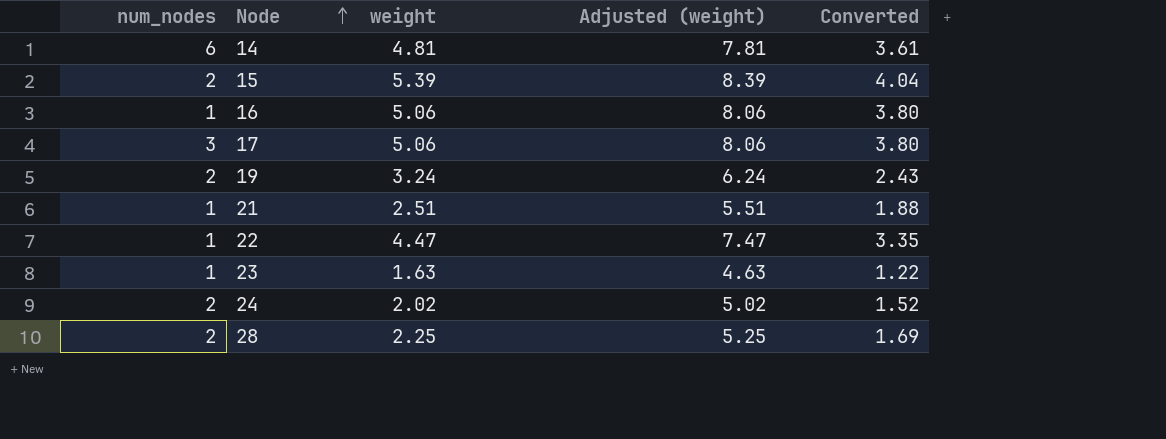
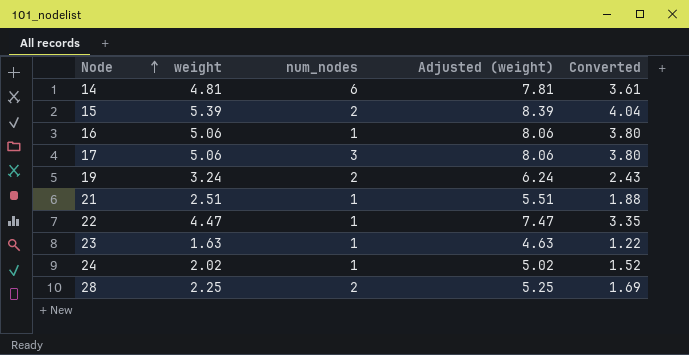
column num_nodes | position: 1 -> 3
24 | num_nodes: 2 -> 1

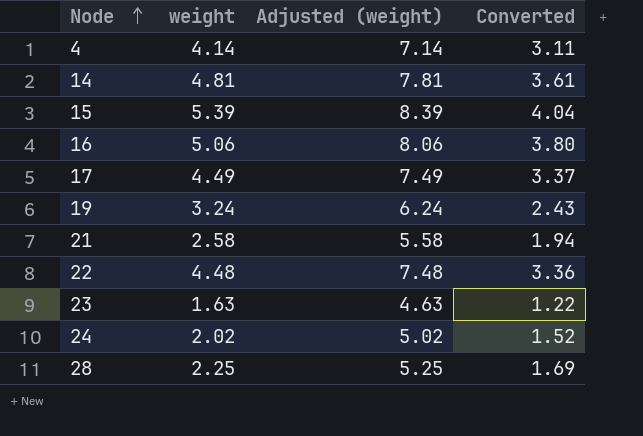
column num_nodes | position: 3 -> none
row 4: none -> 4.14 | 7.14 | 3.11
17 | weight: 5.06 -> 4.49
17 | Adjusted (weight): 8.06 -> 7.49
17 | Converted: 3.80 -> 3.37
21 | weight: 2.51 -> 2.58
21 | Adjusted (weight): 5.51 -> 5.58
21 | Converted: 1.88 -> 1.94
22 | weight: 4.47 -> 4.48
22 | Adjusted (weight): 7.47 -> 7.48
22 | Converted: 3.35 -> 3.36

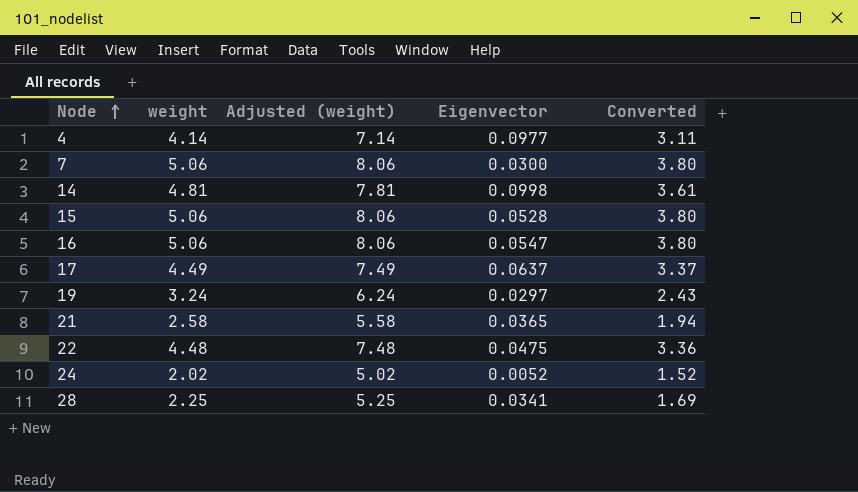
column Eigenvector | position: none -> 4
row 23: 1.63 | 4.63 | 1.22 -> none
row 7: none -> 5.06 | 8.06 | 0.0300 | 3.80
15 | weight: 5.39 -> 5.06
15 | Adjusted (weight): 8.39 -> 8.06
15 | Converted: 4.04 -> 3.80

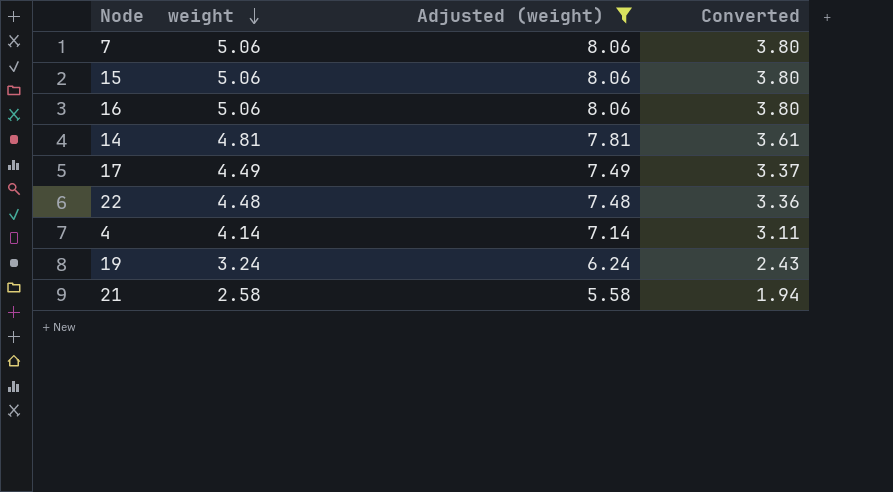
filter: none -> Adjusted (weight) >= 5.58
row order: Node ascending -> weight descending
column Eigenvector | position: 4 -> none

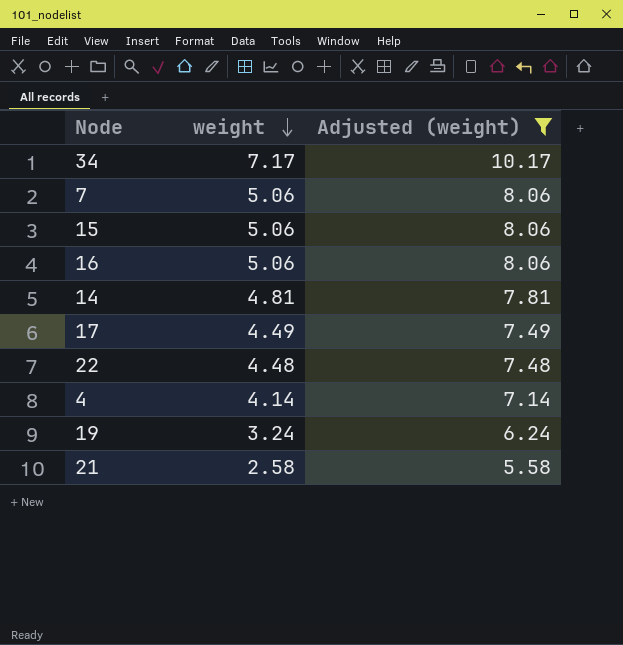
column Converted | formula: [weight] * 0.75 -> none
row 34: none -> 7.17 | 10.17

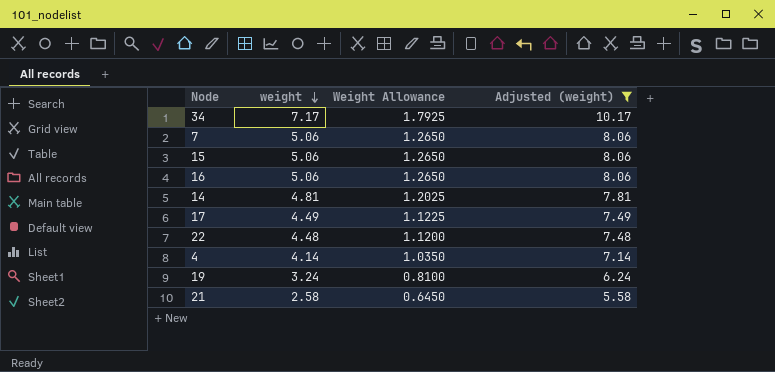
column Weight Allowance | formula: none -> [weight] * 0.25

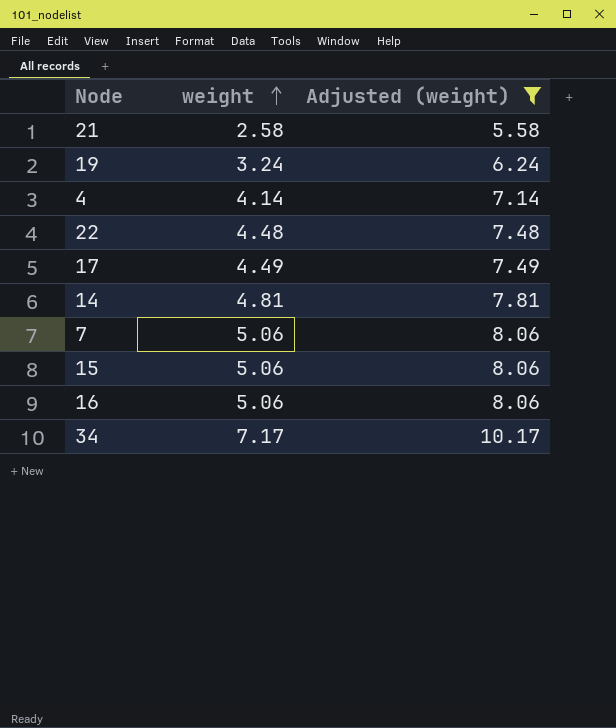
row order: weight descending -> weight ascending
column Weight Allowance | formula: [weight] * 0.25 -> none

